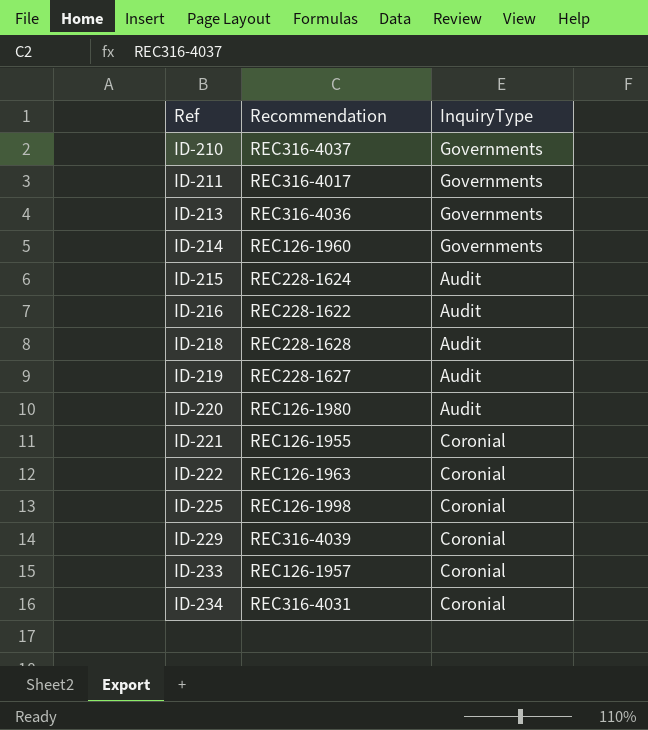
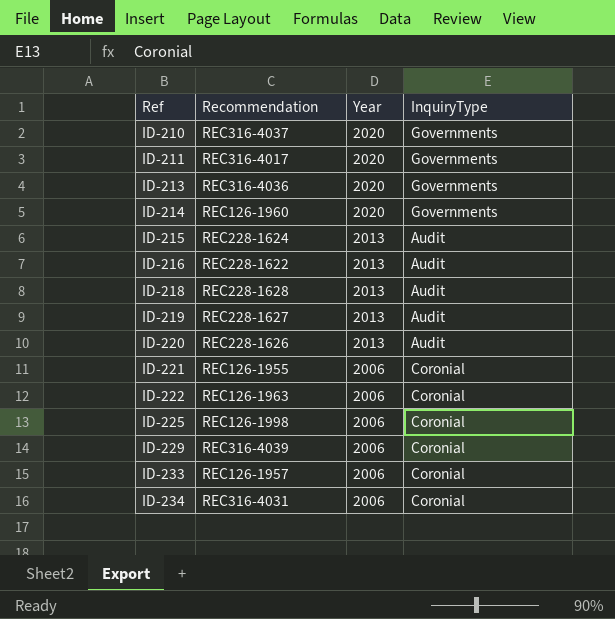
column Year | position: none -> 3
ID-220 | Recommendation: REC126-1980 -> REC228-1626

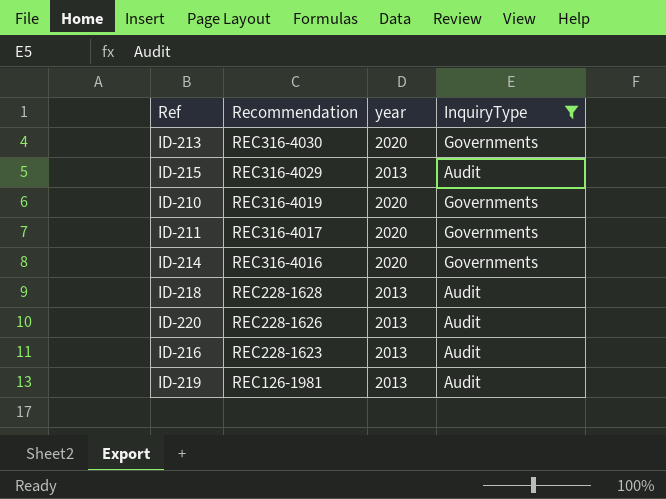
filter: none -> InquiryType != Coronial
row order: Ref ascending -> Recommendation descending
column name: Year -> year
ID-213 | Recommendation: REC316-4036 -> REC316-4030
ID-215 | Recommendation: REC228-1624 -> REC316-4029
ID-210 | Recommendation: REC316-4037 -> REC316-4019
ID-214 | Recommendation: REC126-1960 -> REC316-4016
ID-216 | Recommendation: REC228-1622 -> REC228-1623
ID-219 | Recommendation: REC228-1627 -> REC126-1981

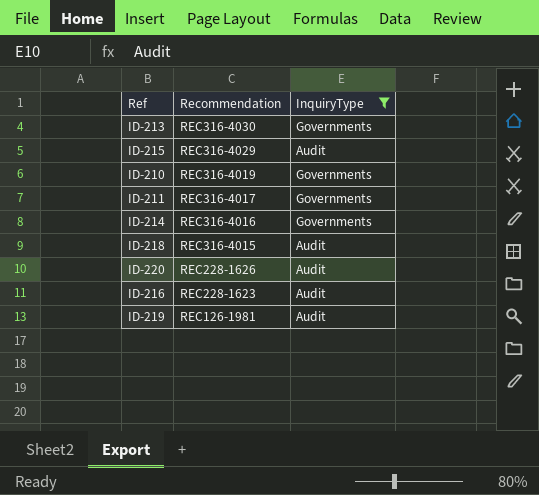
column year | position: 3 -> none
ID-218 | Recommendation: REC228-1628 -> REC316-4015

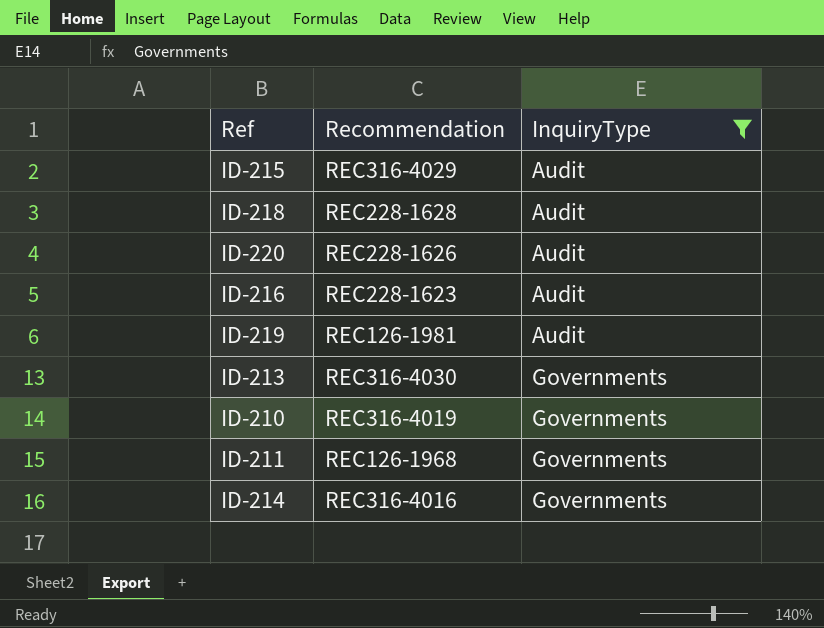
row order: Recommendation descending -> InquiryType ascending
ID-218 | Recommendation: REC316-4015 -> REC228-1628
ID-211 | Recommendation: REC316-4017 -> REC126-1968

